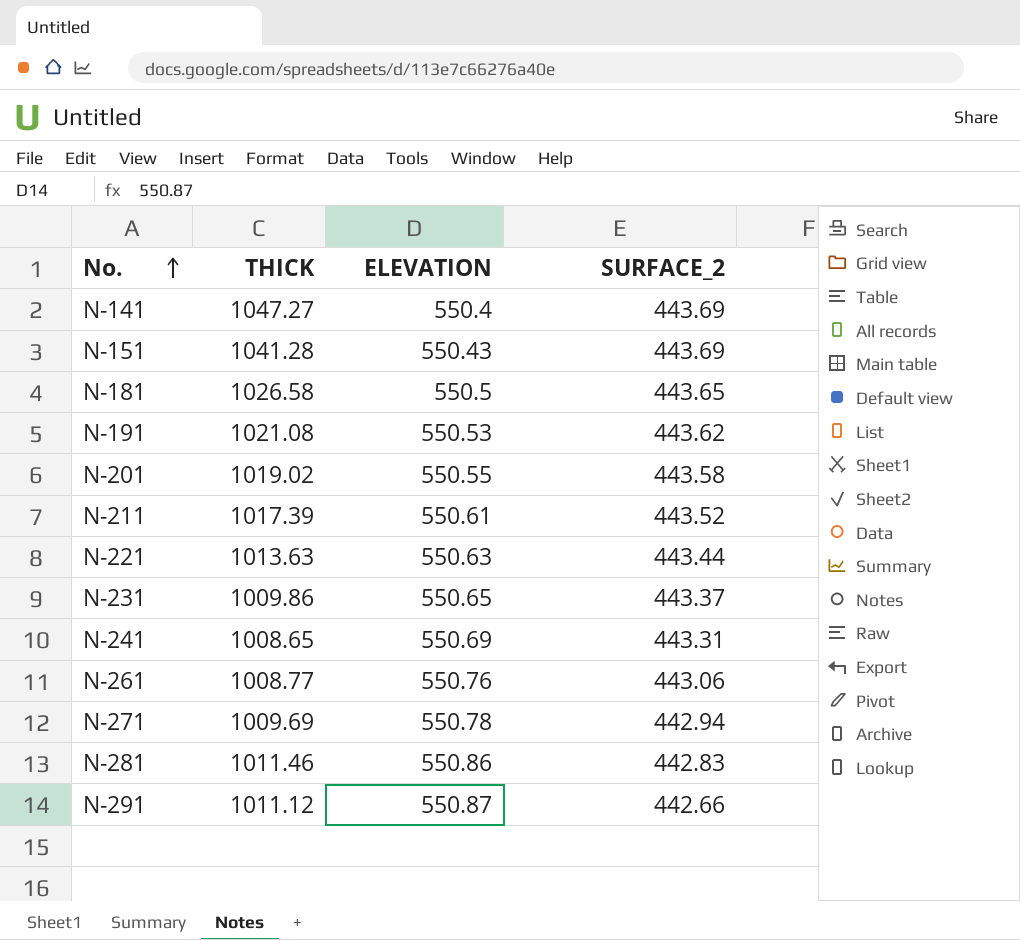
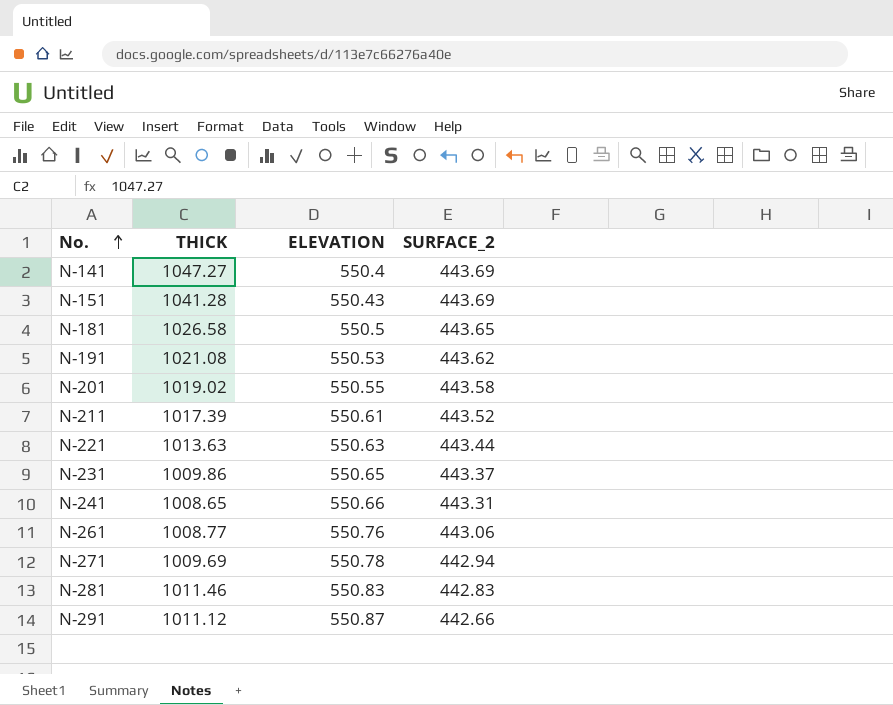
N-241 | ELEVATION: 550.69 -> 550.66
N-281 | ELEVATION: 550.86 -> 550.83

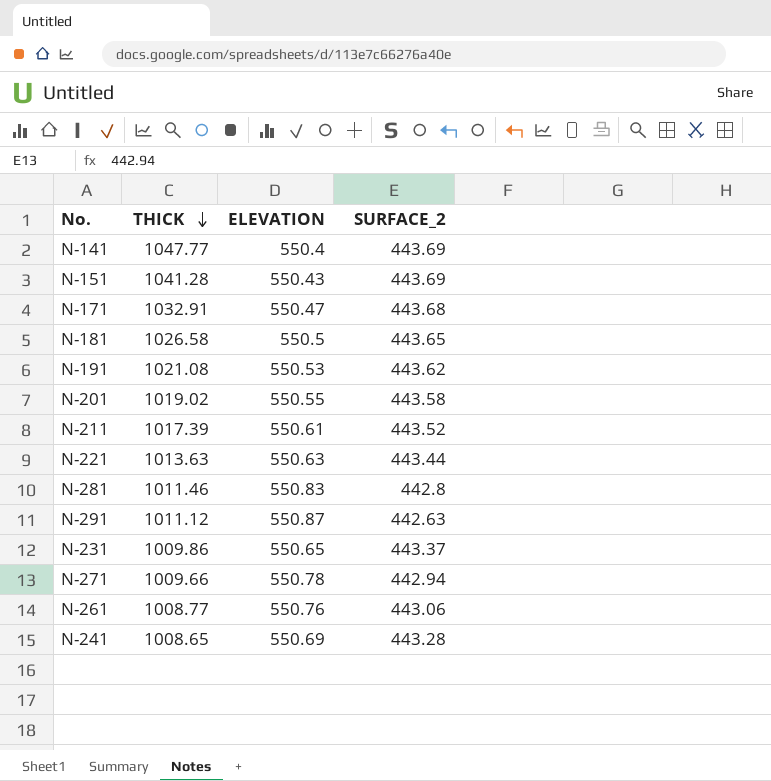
row order: No. ascending -> THICK descending
N-141 | THICK: 1047.27 -> 1047.77
row N-171: none -> 1032.91 | 550.47 | 443.68
N-281 | SURFACE_2: 442.83 -> 442.8
N-291 | SURFACE_2: 442.66 -> 442.63
N-271 | THICK: 1009.69 -> 1009.66
N-241 | ELEVATION: 550.66 -> 550.69
N-241 | SURFACE_2: 443.31 -> 443.28

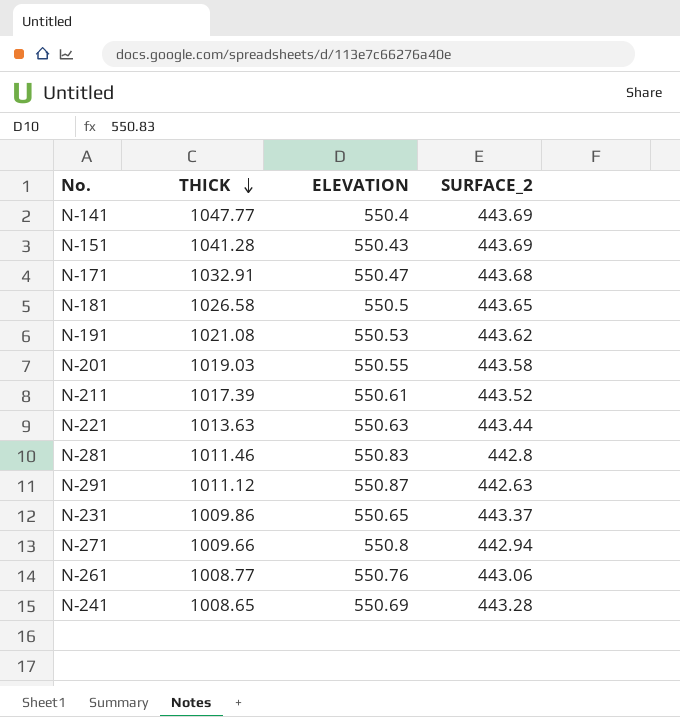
N-201 | THICK: 1019.02 -> 1019.03
N-271 | ELEVATION: 550.78 -> 550.8

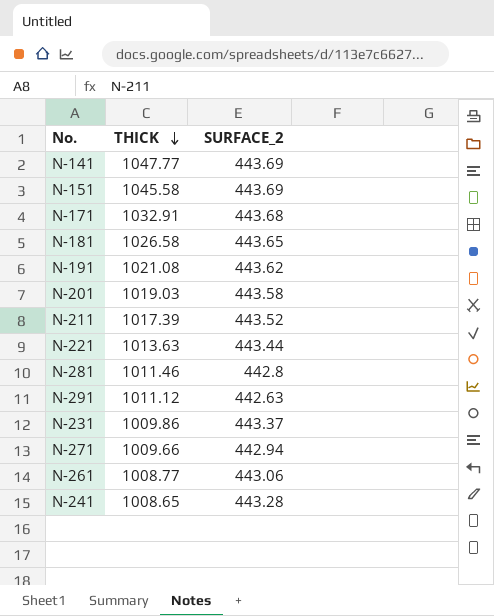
column ELEVATION | position: 3 -> none
N-151 | THICK: 1041.28 -> 1045.58

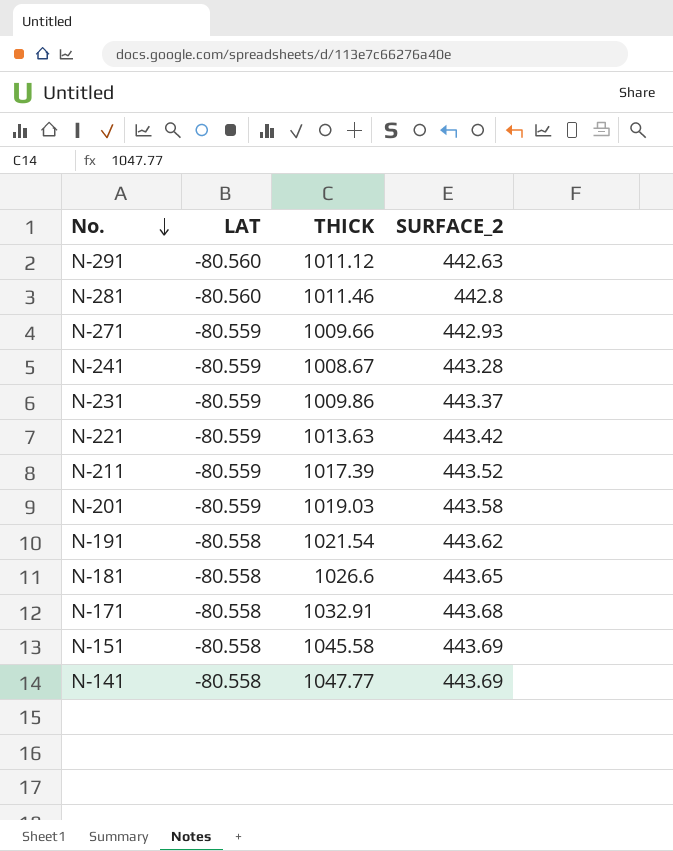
row order: THICK descending -> No. descending
column LAT | position: none -> 2
row N-261: 1008.77 | 443.06 -> none
N-271 | SURFACE_2: 442.94 -> 442.93
N-241 | THICK: 1008.65 -> 1008.67
N-221 | SURFACE_2: 443.44 -> 443.42
N-191 | THICK: 1021.08 -> 1021.54
N-181 | THICK: 1026.58 -> 1026.6

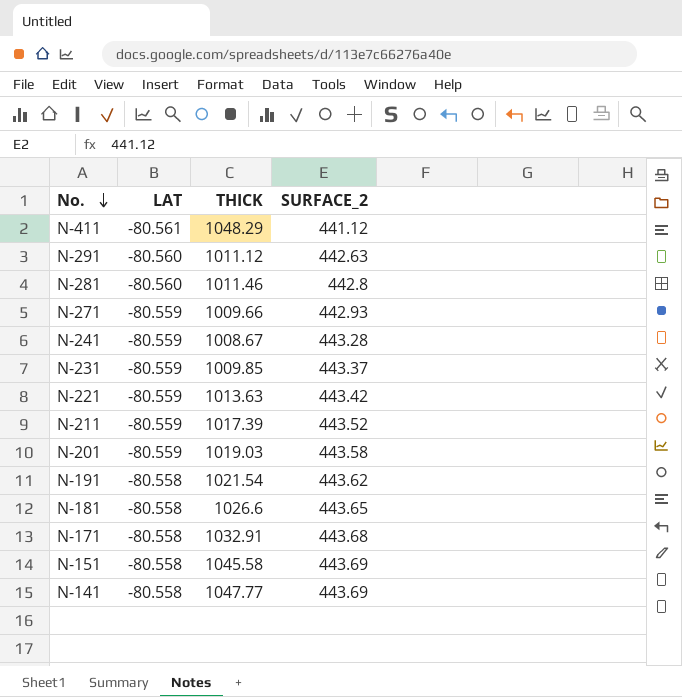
row N-411: none -> -80.561 | 1048.29 | 441.12
N-231 | THICK: 1009.86 -> 1009.85

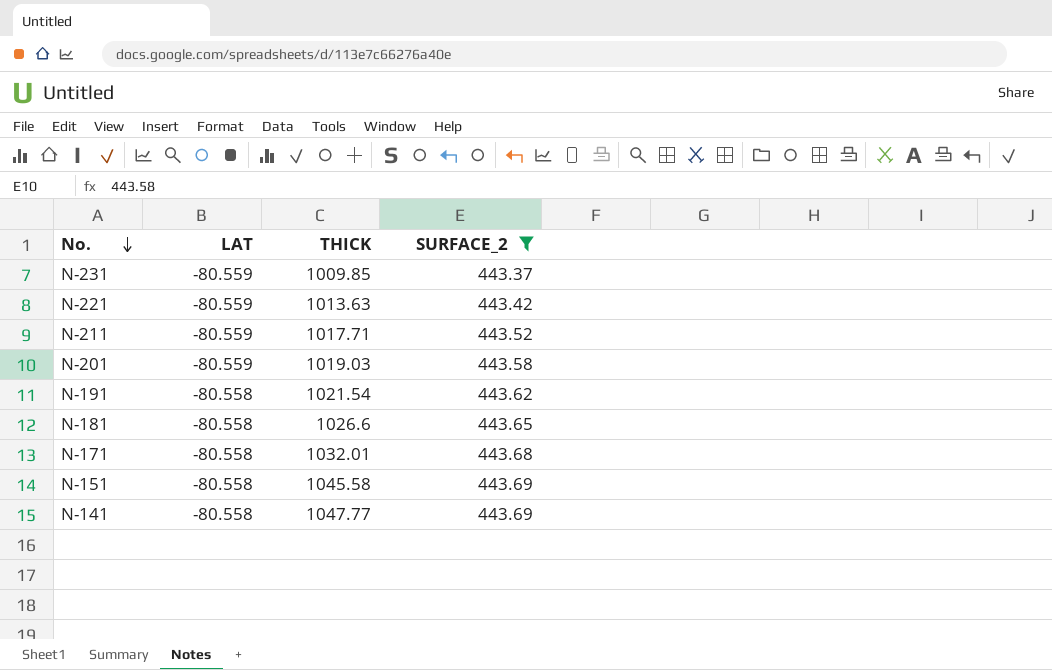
filter: none -> SURFACE_2 >= 443.37
N-211 | THICK: 1017.39 -> 1017.71
N-171 | THICK: 1032.91 -> 1032.01

